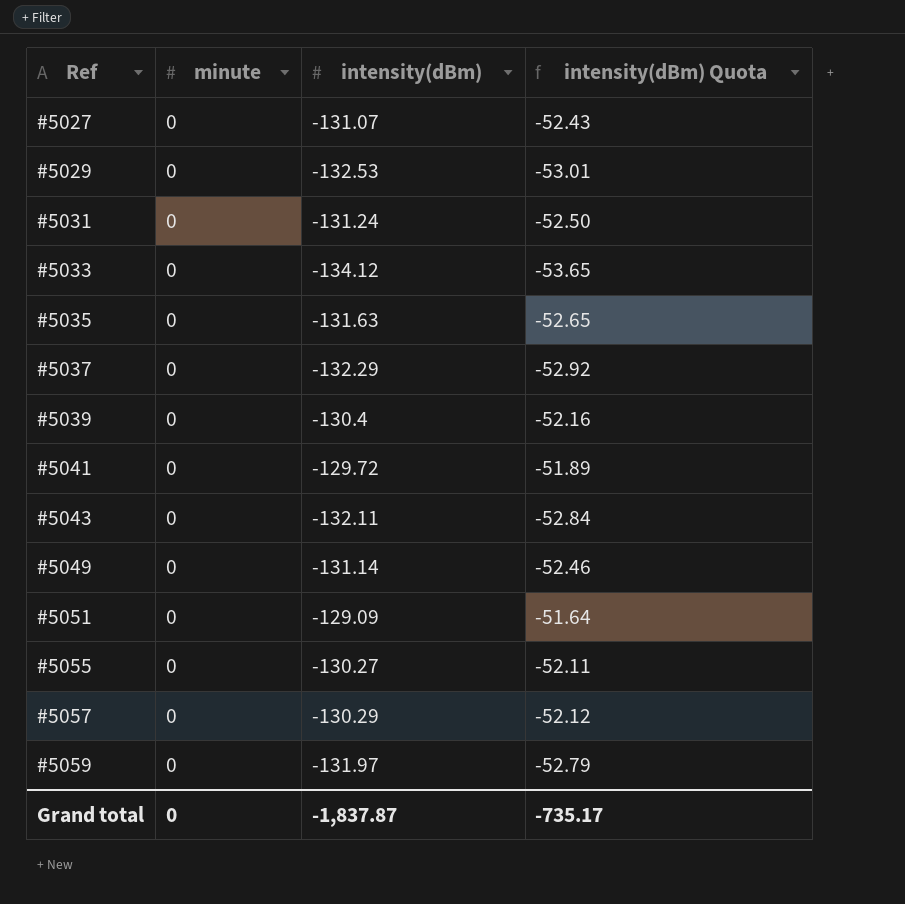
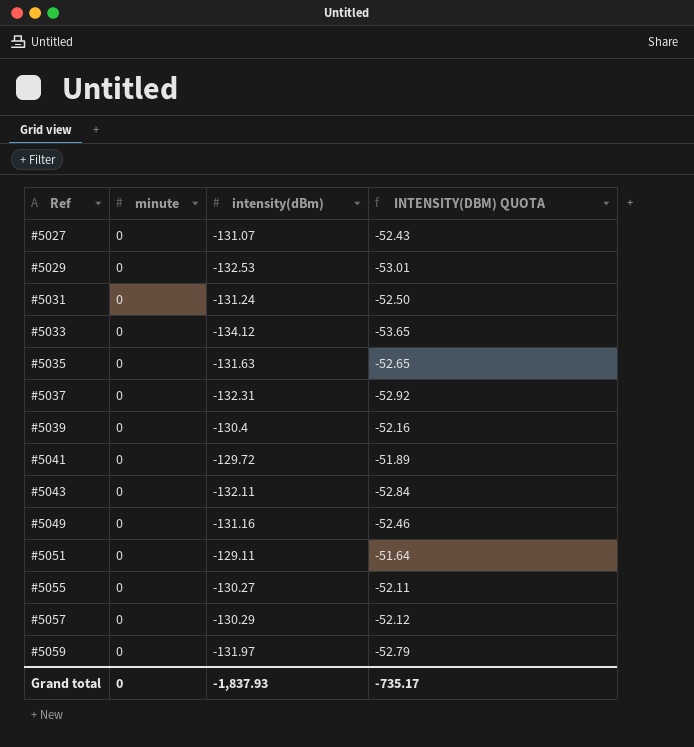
column name: intensity(dBm) Quota -> INTENSITY(DBM) QUOTA
#5037 | intensity(dBm): -132.29 -> -132.31
#5049 | intensity(dBm): -131.14 -> -131.16
#5051 | intensity(dBm): -129.09 -> -129.11
Grand total | intensity(dBm): -1,837.87 -> -1,837.93

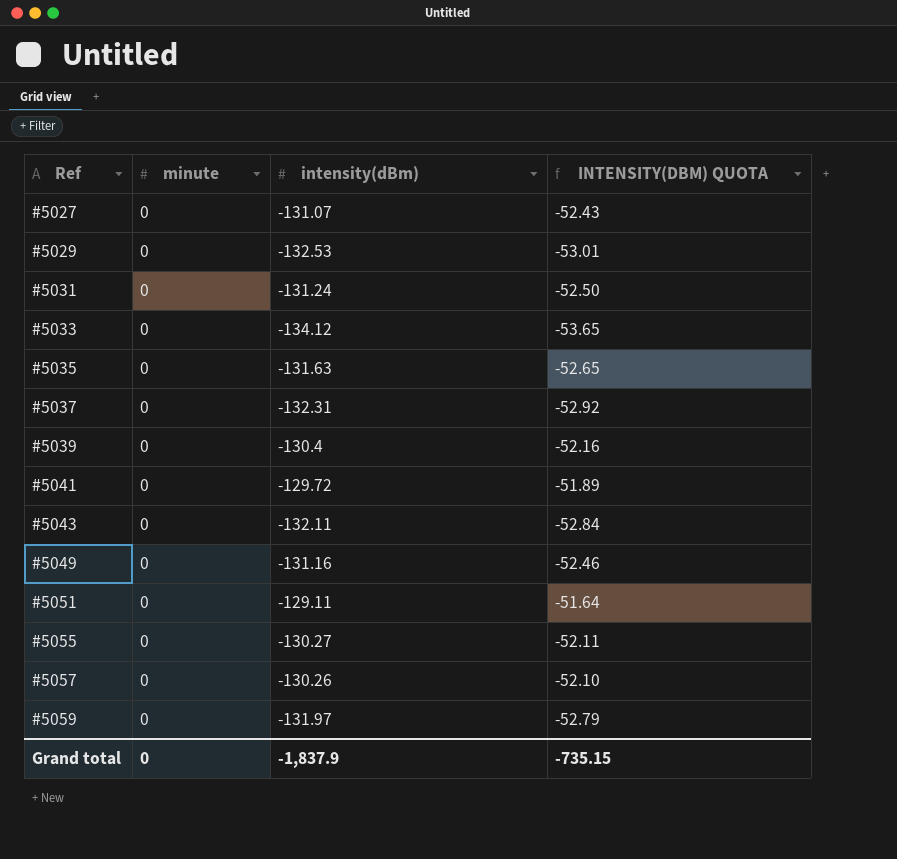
#5057 | intensity(dBm): -130.29 -> -130.26
#5057 | INTENSITY(DBM) QUOTA: -52.12 -> -52.10
Grand total | intensity(dBm): -1,837.93 -> -1,837.9
Grand total | INTENSITY(DBM) QUOTA: -735.17 -> -735.15

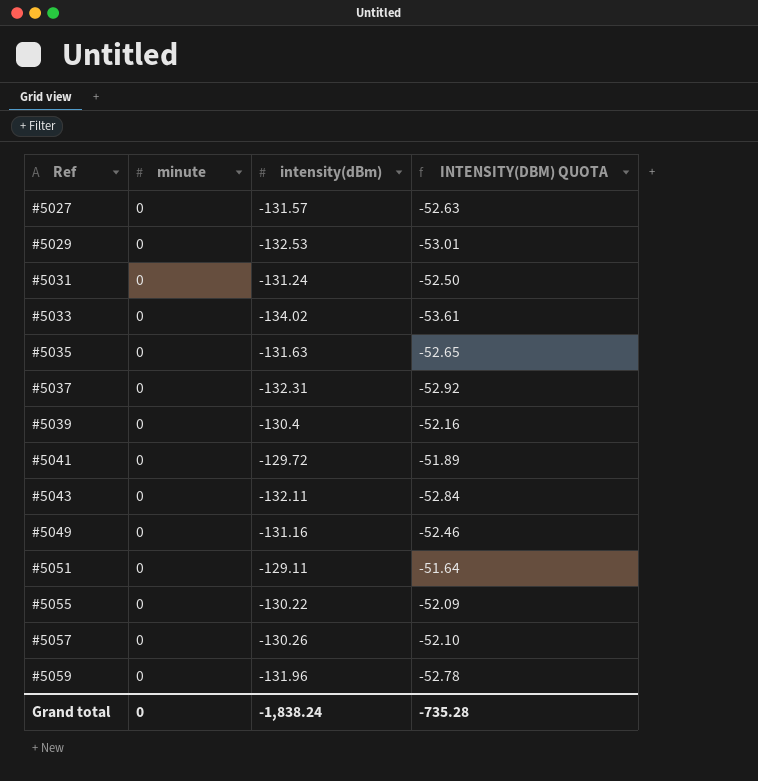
#5027 | intensity(dBm): -131.07 -> -131.57
#5027 | INTENSITY(DBM) QUOTA: -52.43 -> -52.63
#5033 | intensity(dBm): -134.12 -> -134.02
#5033 | INTENSITY(DBM) QUOTA: -53.65 -> -53.61
#5055 | intensity(dBm): -130.27 -> -130.22
#5055 | INTENSITY(DBM) QUOTA: -52.11 -> -52.09
#5059 | intensity(dBm): -131.97 -> -131.96
#5059 | INTENSITY(DBM) QUOTA: -52.79 -> -52.78
Grand total | intensity(dBm): -1,837.9 -> -1,838.24
Grand total | INTENSITY(DBM) QUOTA: -735.15 -> -735.28

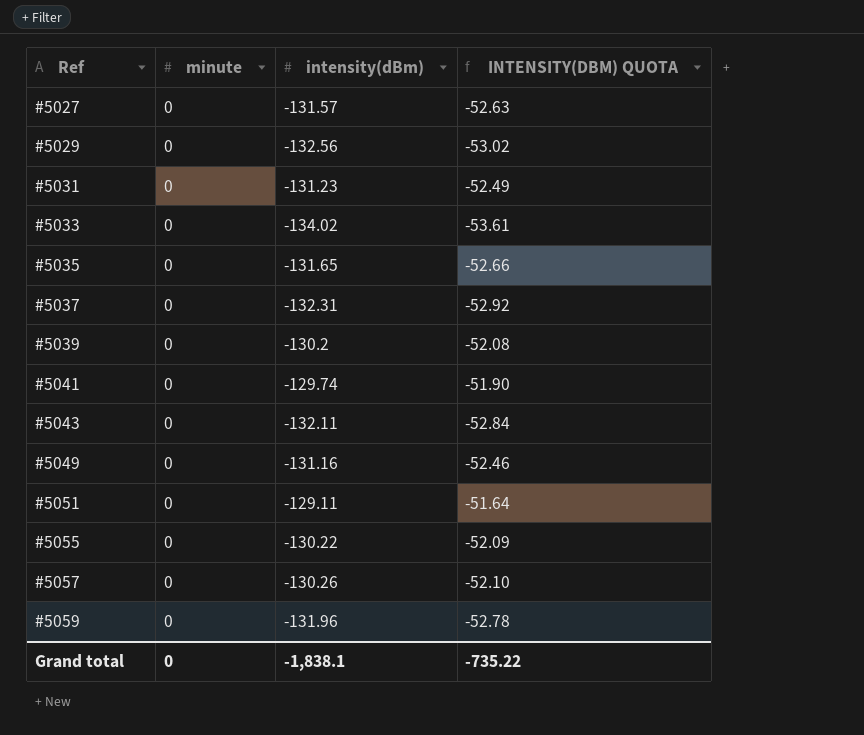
#5029 | intensity(dBm): -132.53 -> -132.56
#5029 | INTENSITY(DBM) QUOTA: -53.01 -> -53.02
#5031 | intensity(dBm): -131.24 -> -131.23
#5031 | INTENSITY(DBM) QUOTA: -52.50 -> -52.49
#5035 | intensity(dBm): -131.63 -> -131.65
#5035 | INTENSITY(DBM) QUOTA: -52.65 -> -52.66
#5039 | intensity(dBm): -130.4 -> -130.2
#5039 | INTENSITY(DBM) QUOTA: -52.16 -> -52.08
#5041 | intensity(dBm): -129.72 -> -129.74
#5041 | INTENSITY(DBM) QUOTA: -51.89 -> -51.90
Grand total | intensity(dBm): -1,838.24 -> -1,838.1
Grand total | INTENSITY(DBM) QUOTA: -735.28 -> -735.22

